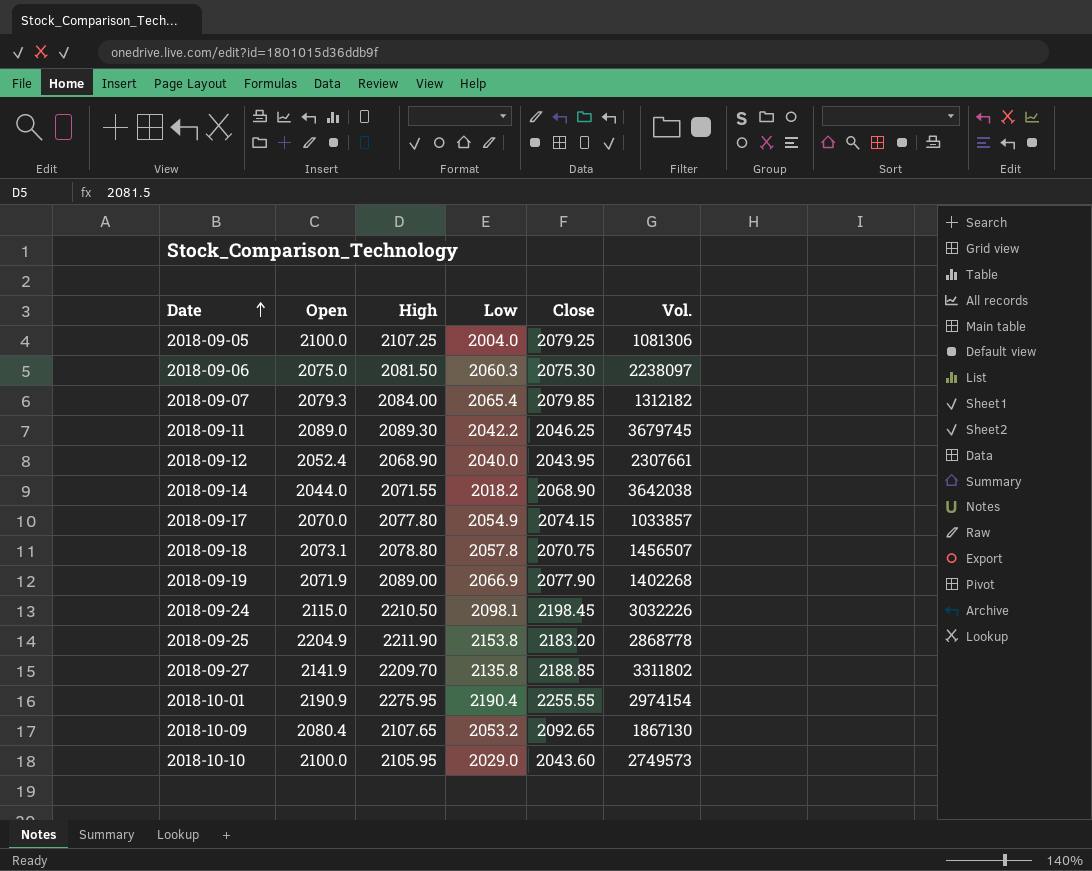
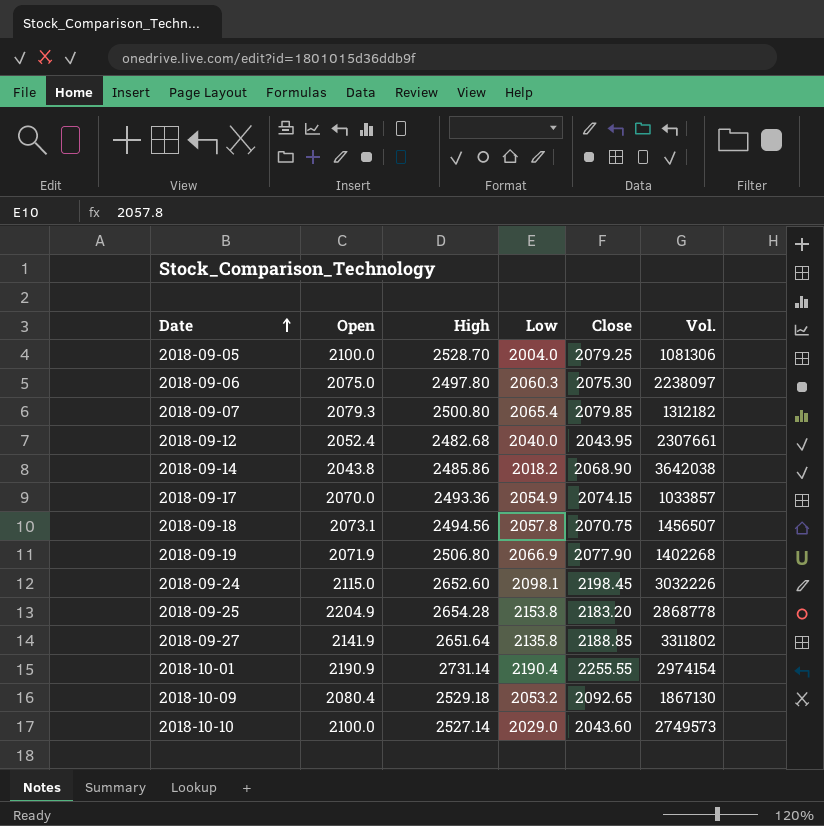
row 2018-09-11: 2089.0 | 2089.30 | 2042.2 | 2046.25 | 3679745 -> none
2018-09-05 | High: 2107.25 -> 2528.70
2018-09-06 | High: 2081.50 -> 2497.80
2018-09-07 | High: 2084.00 -> 2500.80
2018-09-12 | High: 2068.90 -> 2482.68
2018-09-14 | Open: 2044.0 -> 2043.8
2018-09-14 | High: 2071.55 -> 2485.86
2018-09-17 | High: 2077.80 -> 2493.36
2018-09-18 | High: 2078.80 -> 2494.56
2018-09-19 | High: 2089.00 -> 2506.80
2018-09-24 | High: 2210.50 -> 2652.60
2018-09-25 | High: 2211.90 -> 2654.28
2018-09-27 | High: 2209.70 -> 2651.64
2018-10-01 | High: 2275.95 -> 2731.14
2018-10-09 | High: 2107.65 -> 2529.18
2018-10-10 | High: 2105.95 -> 2527.14

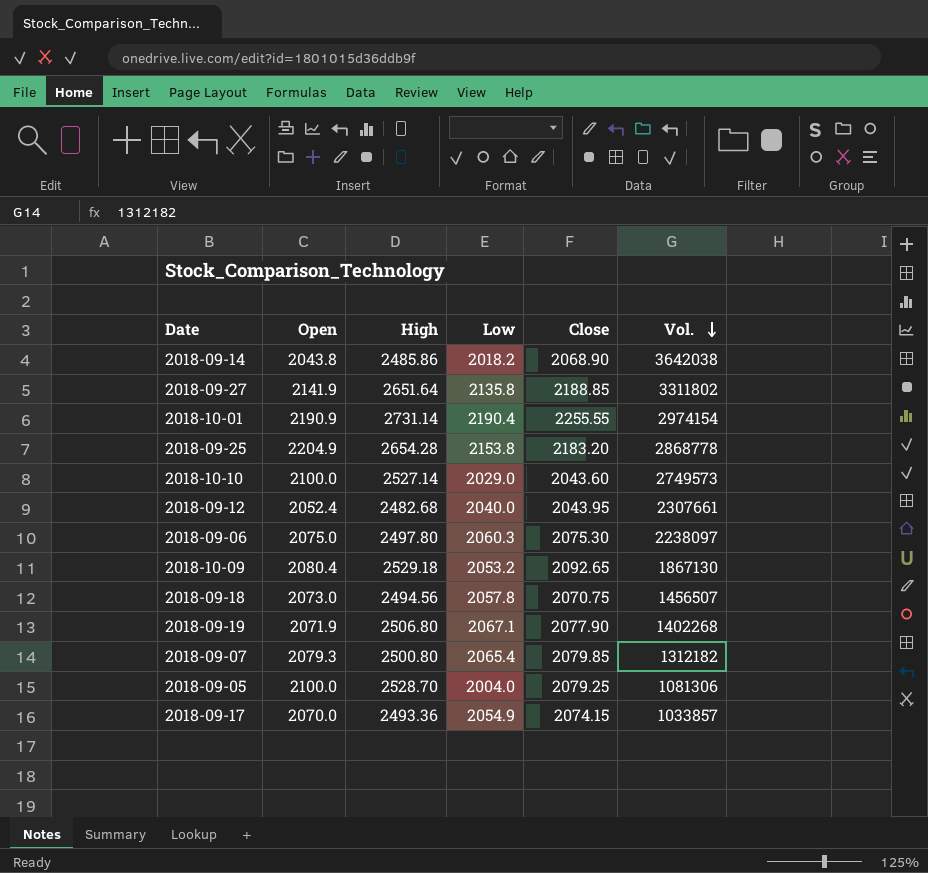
row order: Date ascending -> Vol. descending
row 2018-09-24: 2115.0 | 2652.60 | 2098.1 | 2198.45 | 3032226 -> none
2018-09-18 | Open: 2073.1 -> 2073.0
2018-09-19 | Low: 2066.9 -> 2067.1

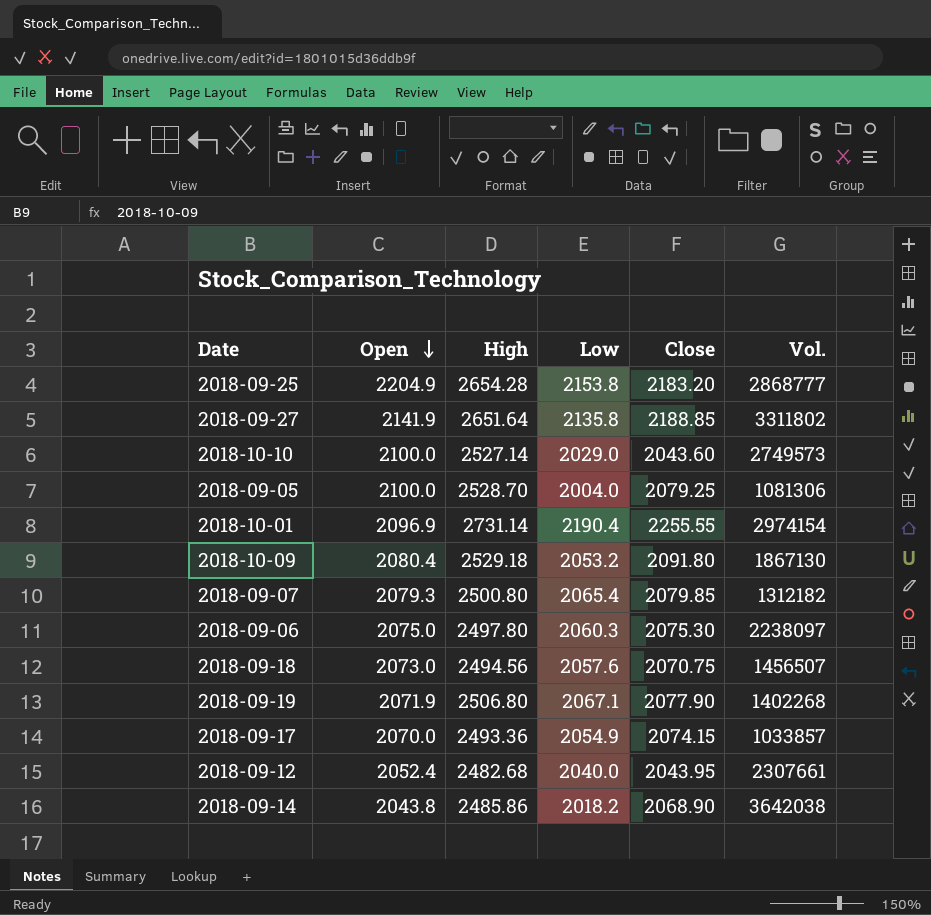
row order: Vol. descending -> Open descending
2018-09-25 | Vol.: 2868778 -> 2868777
2018-10-01 | Open: 2190.9 -> 2096.9
2018-10-09 | Close: 2092.65 -> 2091.80
2018-09-18 | Low: 2057.8 -> 2057.6

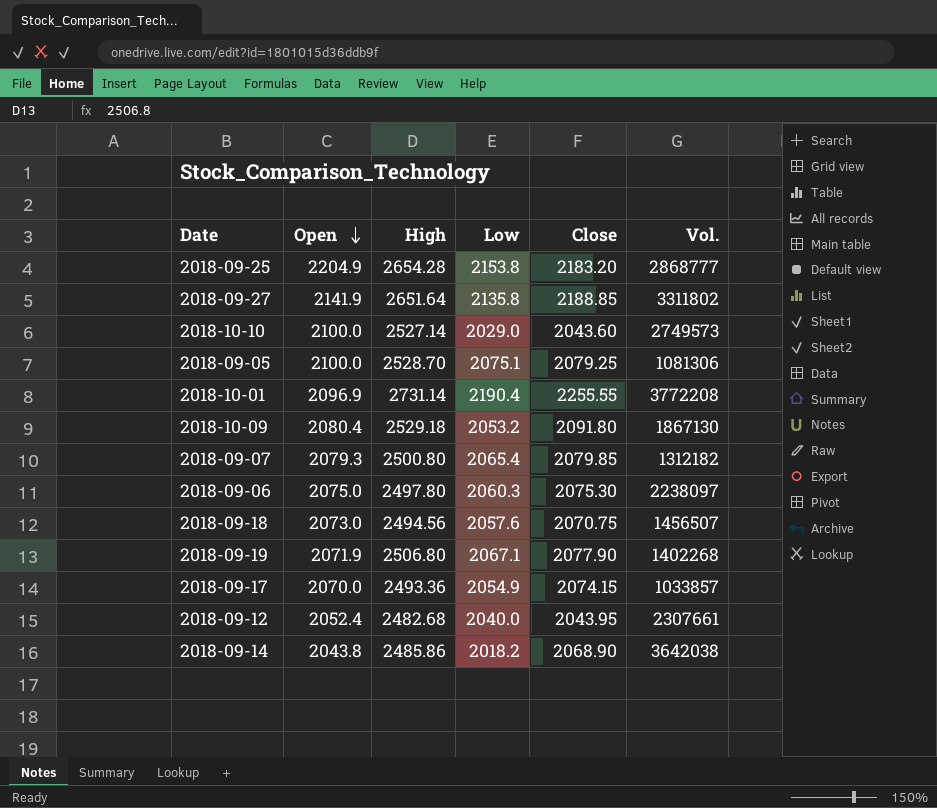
2018-09-05 | Low: 2004.0 -> 2075.1
2018-10-01 | Vol.: 2974154 -> 3772208

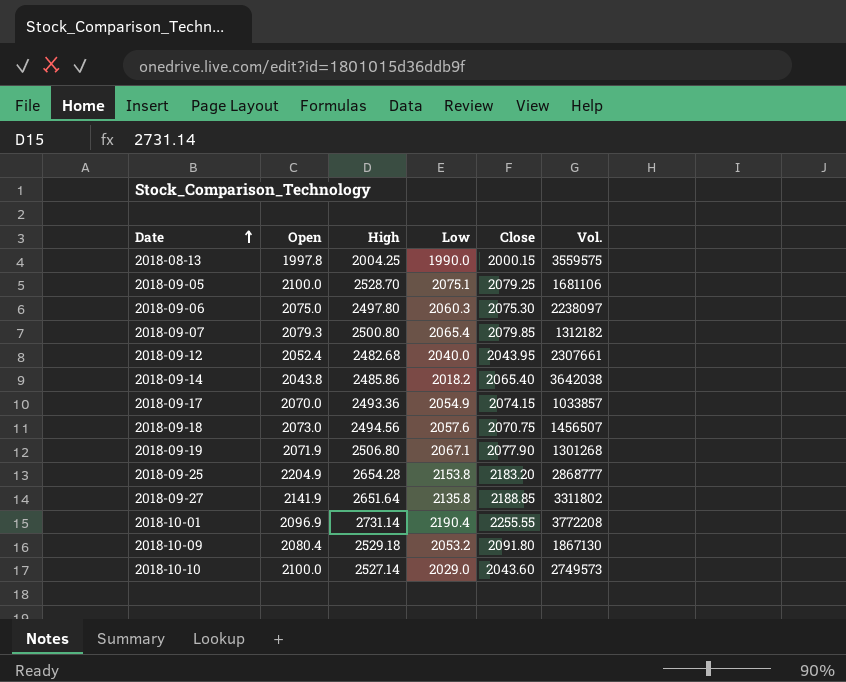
row order: Open descending -> Date ascending
row 2018-08-13: none -> 1997.8 | 2004.25 | 1990.0 | 2000.15 | 3559575
2018-09-05 | Vol.: 1081306 -> 1681106
2018-09-14 | Close: 2068.90 -> 2065.40
2018-09-19 | Vol.: 1402268 -> 1301268

